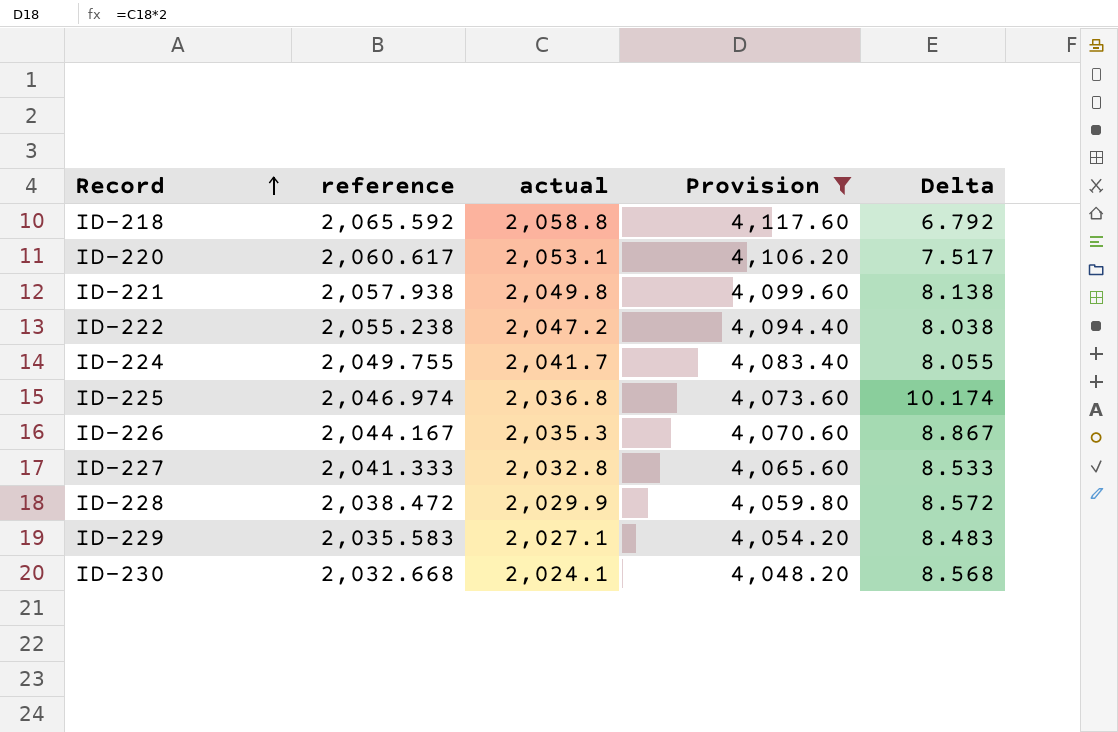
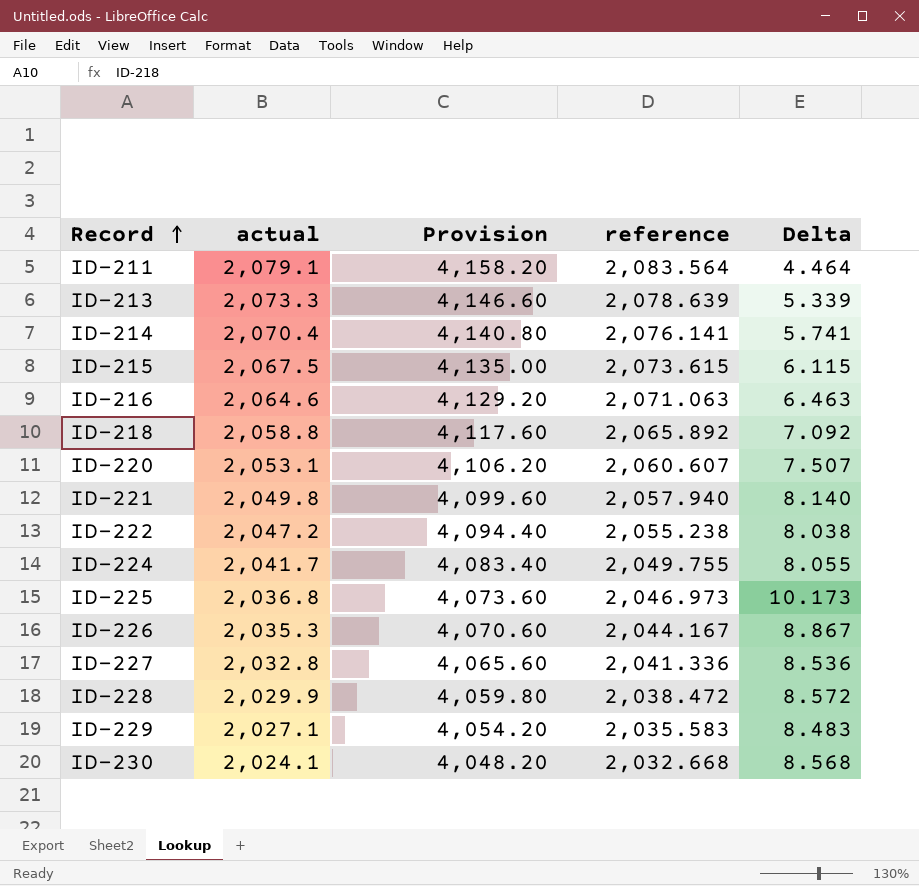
filter: Provision <= 4,117.60 -> none
column reference | position: 2 -> 4
ID-218 | reference: 2,065.592 -> 2,065.892
ID-218 | Delta: 6.792 -> 7.092
ID-220 | reference: 2,060.617 -> 2,060.607
ID-220 | Delta: 7.517 -> 7.507
ID-221 | reference: 2,057.938 -> 2,057.940
ID-221 | Delta: 8.138 -> 8.140
ID-225 | reference: 2,046.974 -> 2,046.973
ID-225 | Delta: 10.174 -> 10.173
ID-227 | reference: 2,041.333 -> 2,041.336
ID-227 | Delta: 8.533 -> 8.536

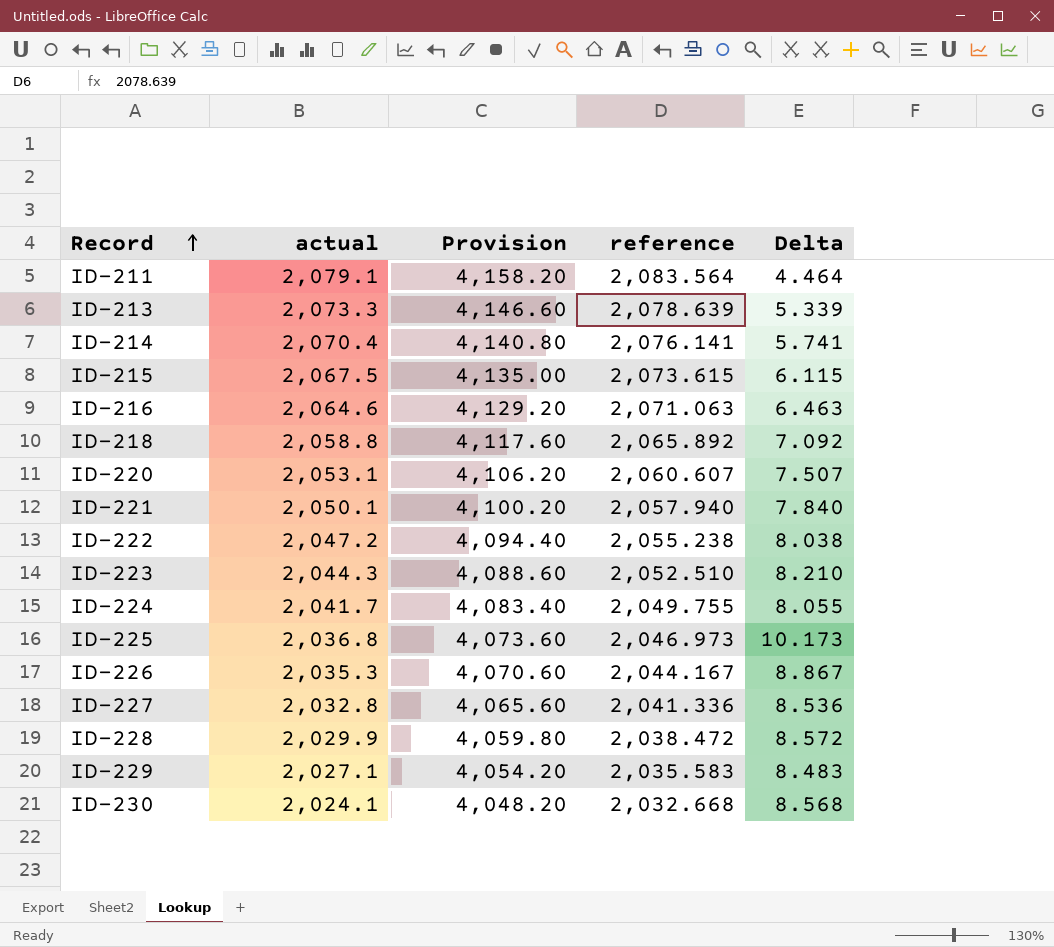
ID-221 | actual: 2,049.8 -> 2,050.1
ID-221 | Provision: 4,099.60 -> 4,100.20
ID-221 | Delta: 8.140 -> 7.840
row ID-223: none -> 2,044.3 | 4,088.60 | 2,052.510 | 8.210

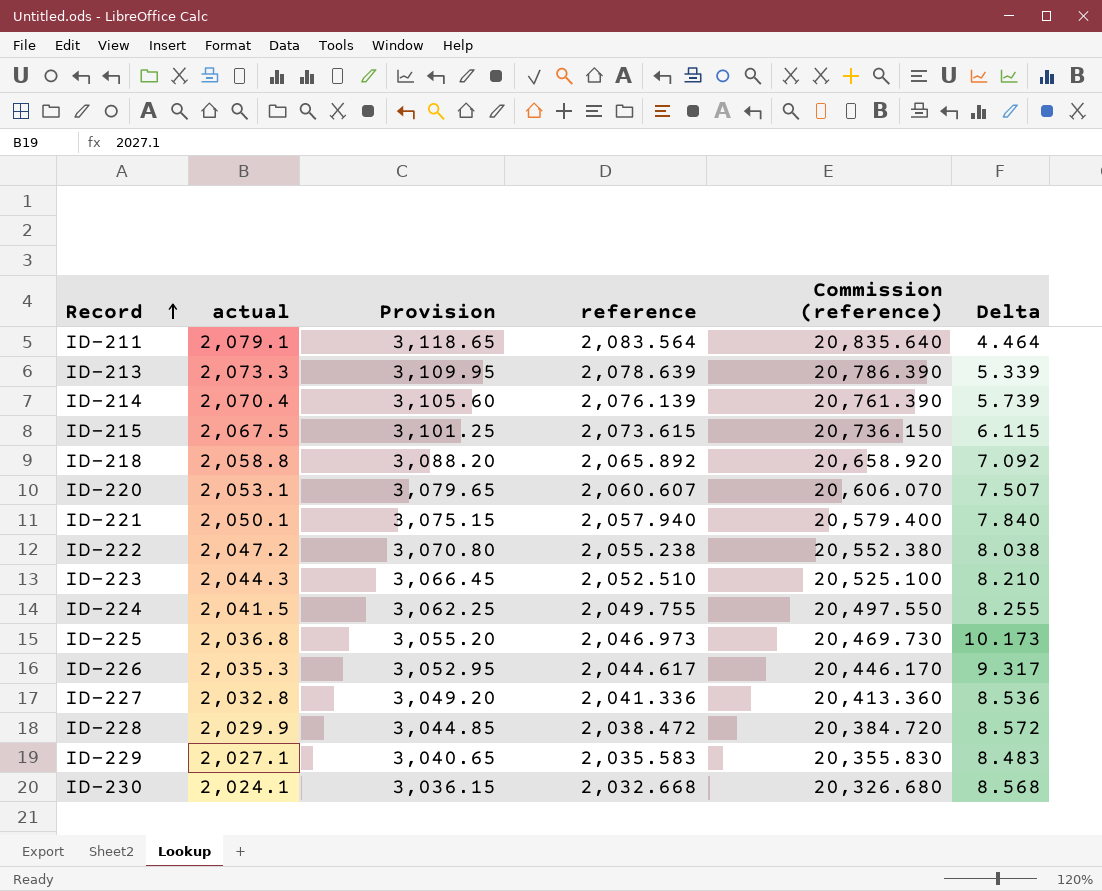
column Provision | formula: [actual] * 2 -> [actual] * 1.5
column Commission (reference) | formula: none -> [reference] * 10
row ID-216: 2,064.6 | 4,129.20 | 2,071.063 | 6.463 -> none
ID-214 | reference: 2,076.141 -> 2,076.139
ID-214 | Delta: 5.741 -> 5.739
ID-224 | actual: 2,041.7 -> 2,041.5
ID-224 | Delta: 8.055 -> 8.255
ID-226 | reference: 2,044.167 -> 2,044.617
ID-226 | Delta: 8.867 -> 9.317

